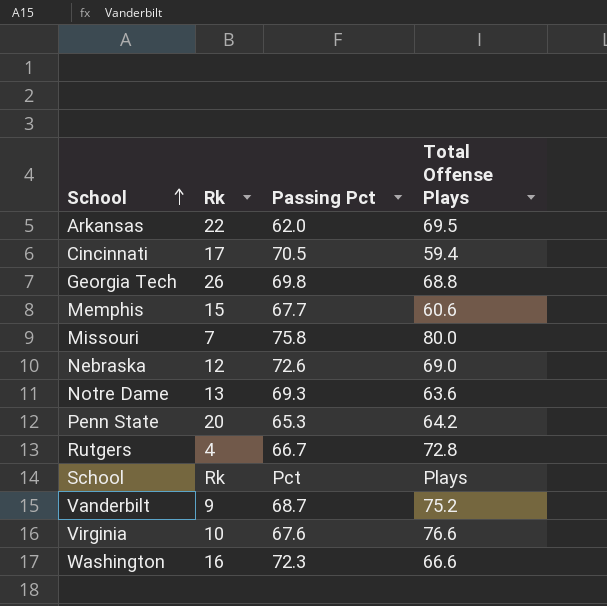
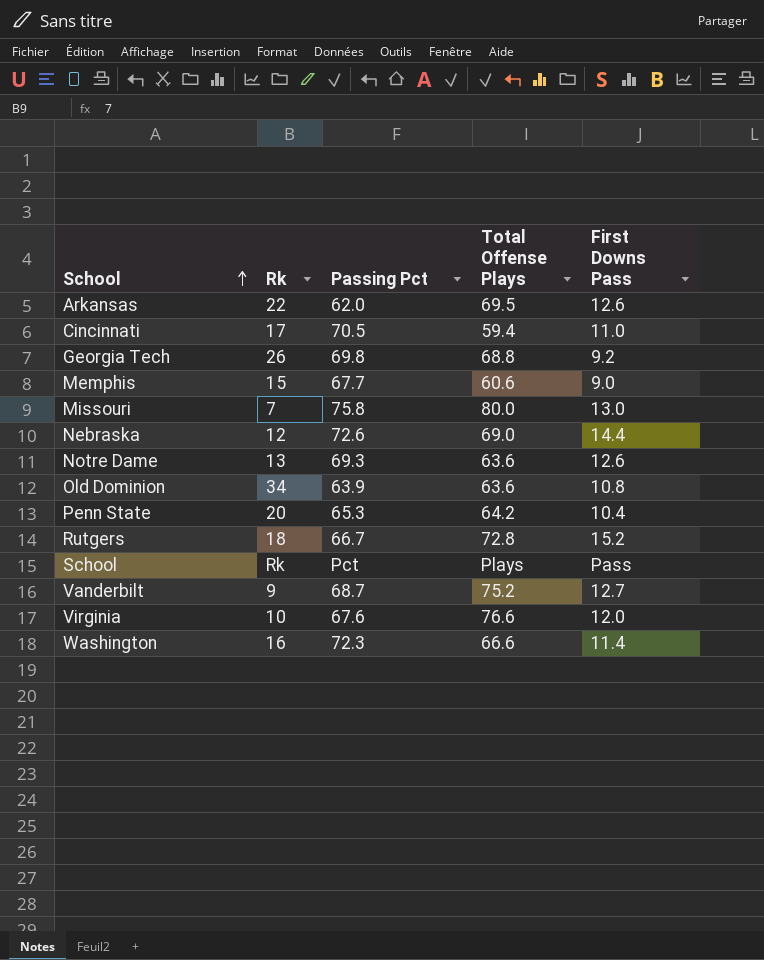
column First Downs Pass | position: none -> 5
row Old Dominion: none -> 34 | 63.9 | 63.6 | 10.8
Rutgers | Rk: 4 -> 18

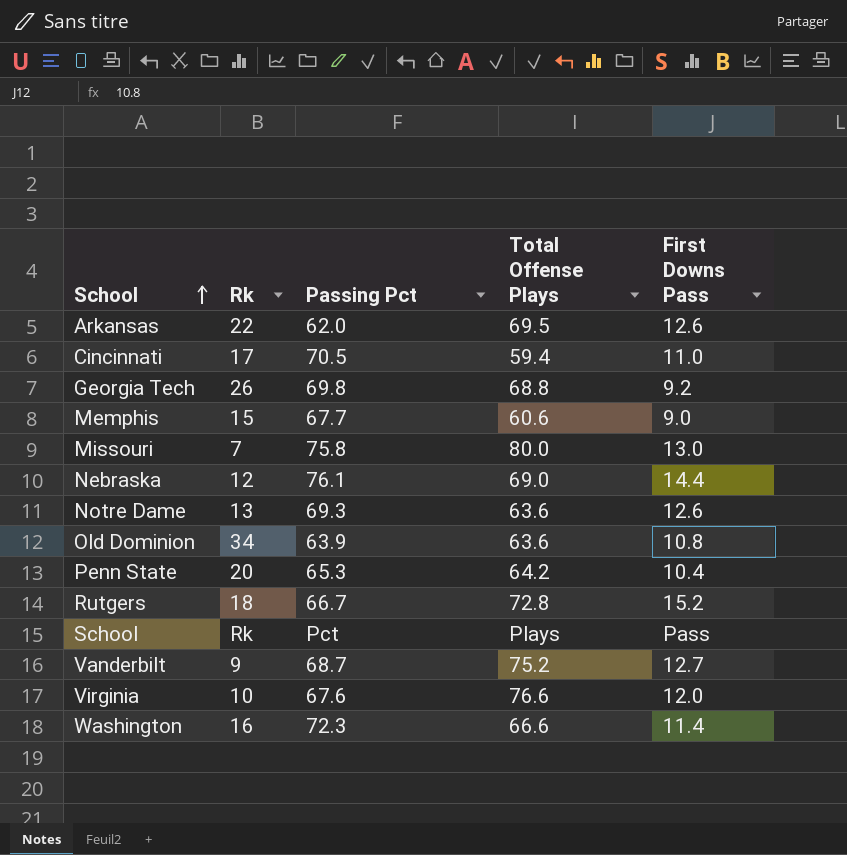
Nebraska | Passing Pct: 72.6 -> 76.1

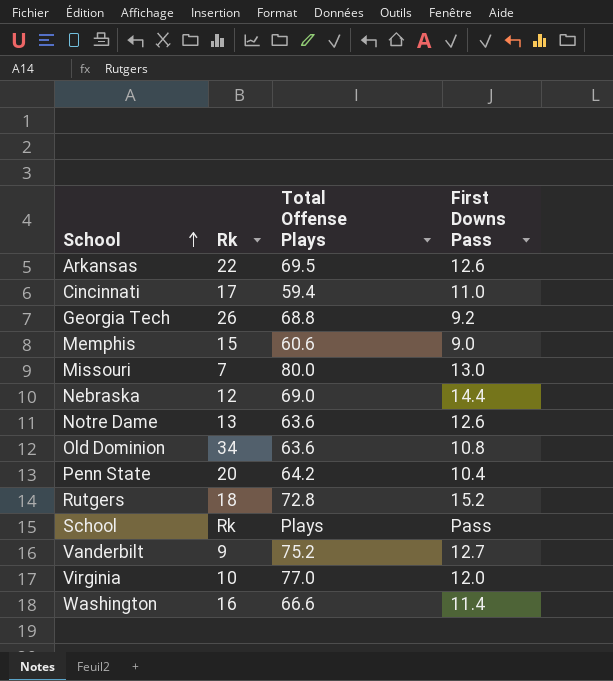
column Passing Pct | position: 3 -> none
Virginia | Total Offense Plays: 76.6 -> 77.0

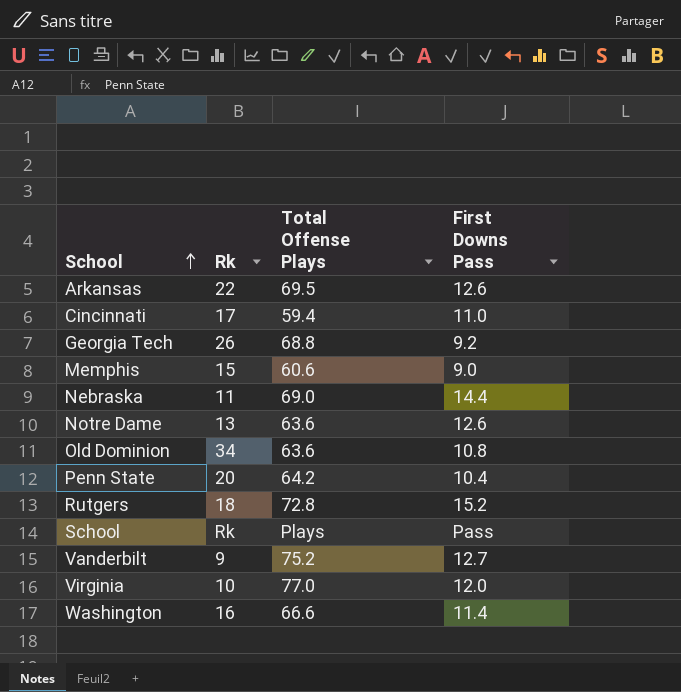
row Missouri: 7 | 80.0 | 13.0 -> none
Nebraska | Rk: 12 -> 11

